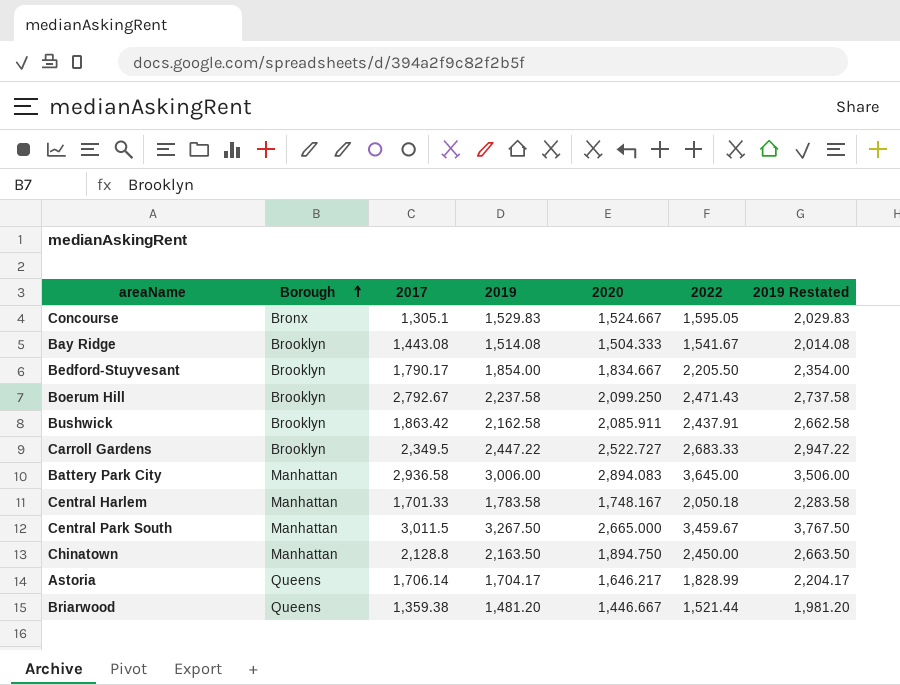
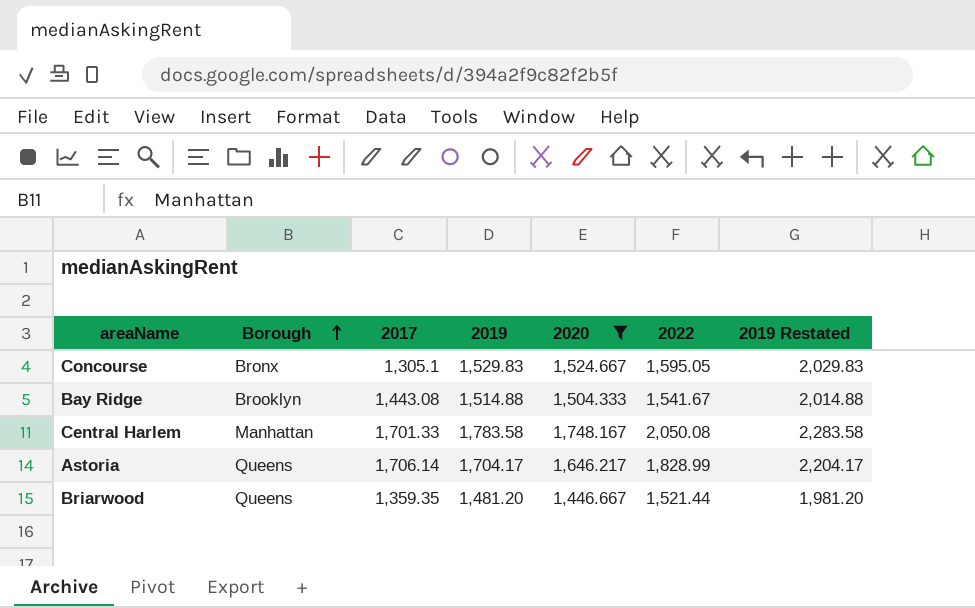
filter: none -> 2020 <= 1,748.167
Bay Ridge | 2019: 1,514.08 -> 1,514.88
Bay Ridge | 2019 Restated: 2,014.08 -> 2,014.88
Central Harlem | 2022: 2,050.18 -> 2,050.08
Briarwood | 2017: 1,359.38 -> 1,359.35

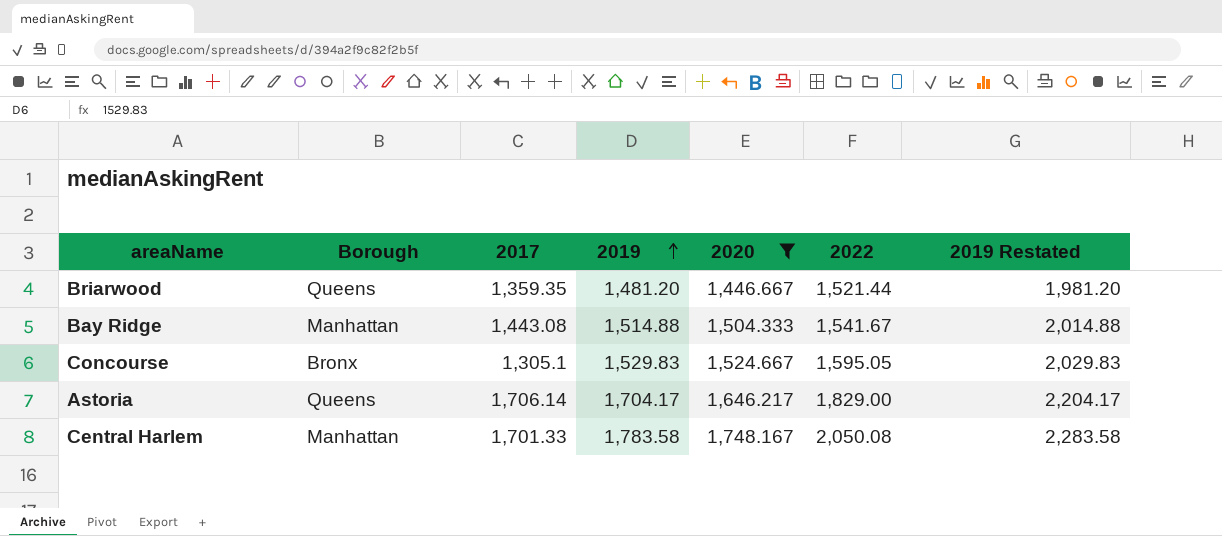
row order: Borough ascending -> 2019 ascending
Bay Ridge | Borough: Brooklyn -> Manhattan
Astoria | 2022: 1,828.99 -> 1,829.00

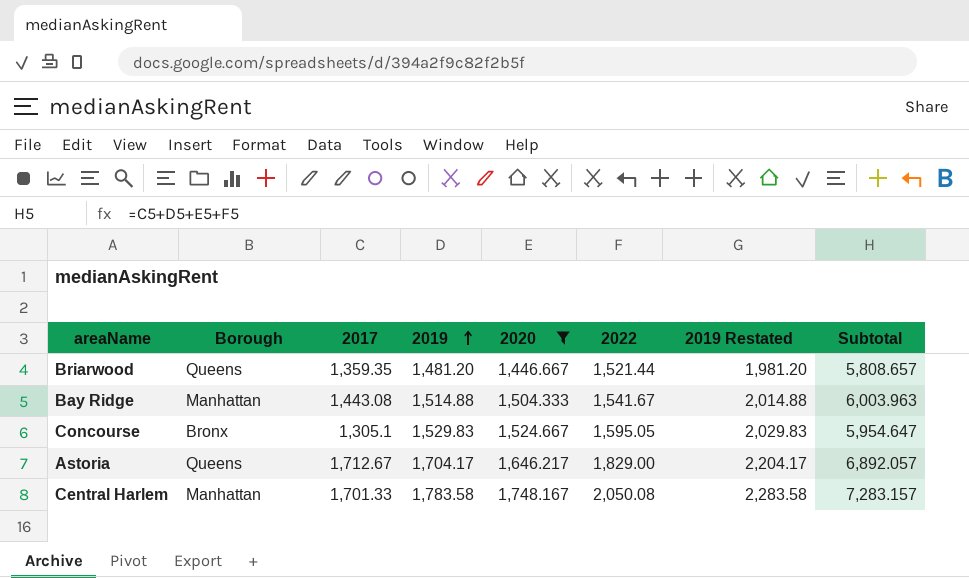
column Subtotal | formula: none -> [2017] + [2019] + [2020] + [2022]
Astoria | 2017: 1,706.14 -> 1,712.67

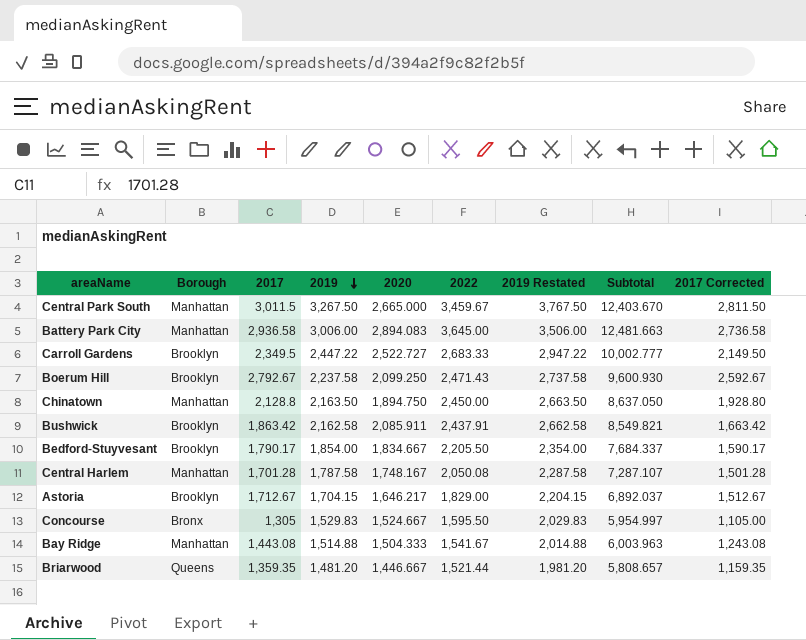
filter: 2020 <= 1,748.167 -> none
row order: 2019 ascending -> 2019 descending
column 2017 Corrected | formula: none -> [2017] - 200
Central Harlem | 2017: 1,701.33 -> 1,701.28
Central Harlem | 2019: 1,783.58 -> 1,787.58
Central Harlem | 2019 Restated: 2,283.58 -> 2,287.58
Central Harlem | Subtotal: 7,283.157 -> 7,287.107
Astoria | Borough: Queens -> Brooklyn
Astoria | 2019: 1,704.17 -> 1,704.15
Astoria | 2019 Restated: 2,204.17 -> 2,204.15
Astoria | Subtotal: 6,892.057 -> 6,892.037
Concourse | 2017: 1,305.1 -> 1,305
Concourse | 2022: 1,595.05 -> 1,595.50
Concourse | Subtotal: 5,954.647 -> 5,954.997

